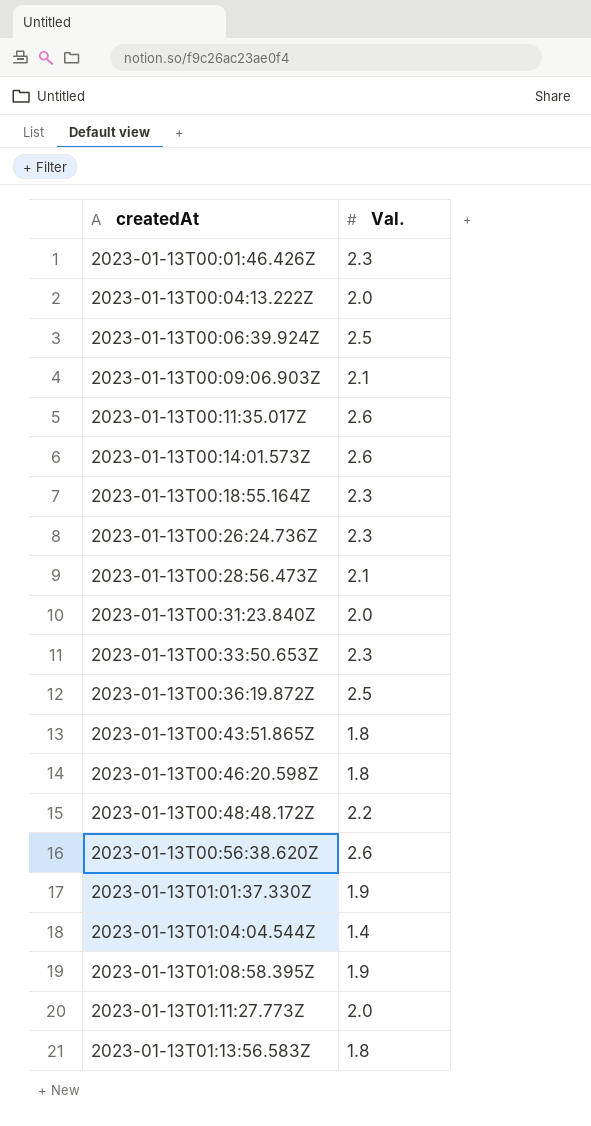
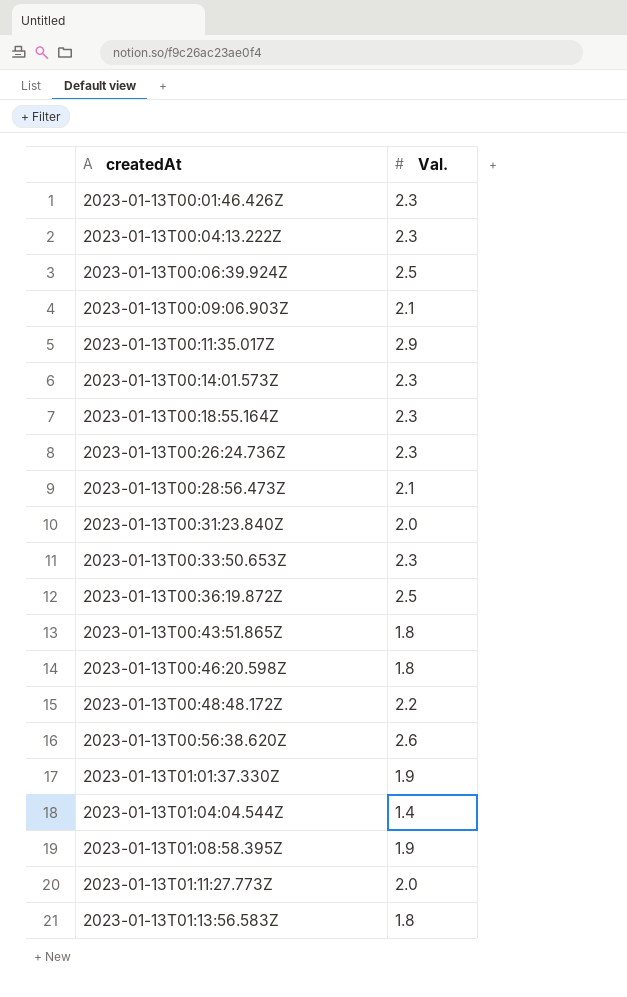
2023-01-13T00:04:13.222Z | Val.: 2.0 -> 2.3
2023-01-13T00:11:35.017Z | Val.: 2.6 -> 2.9
2023-01-13T00:14:01.573Z | Val.: 2.6 -> 2.3

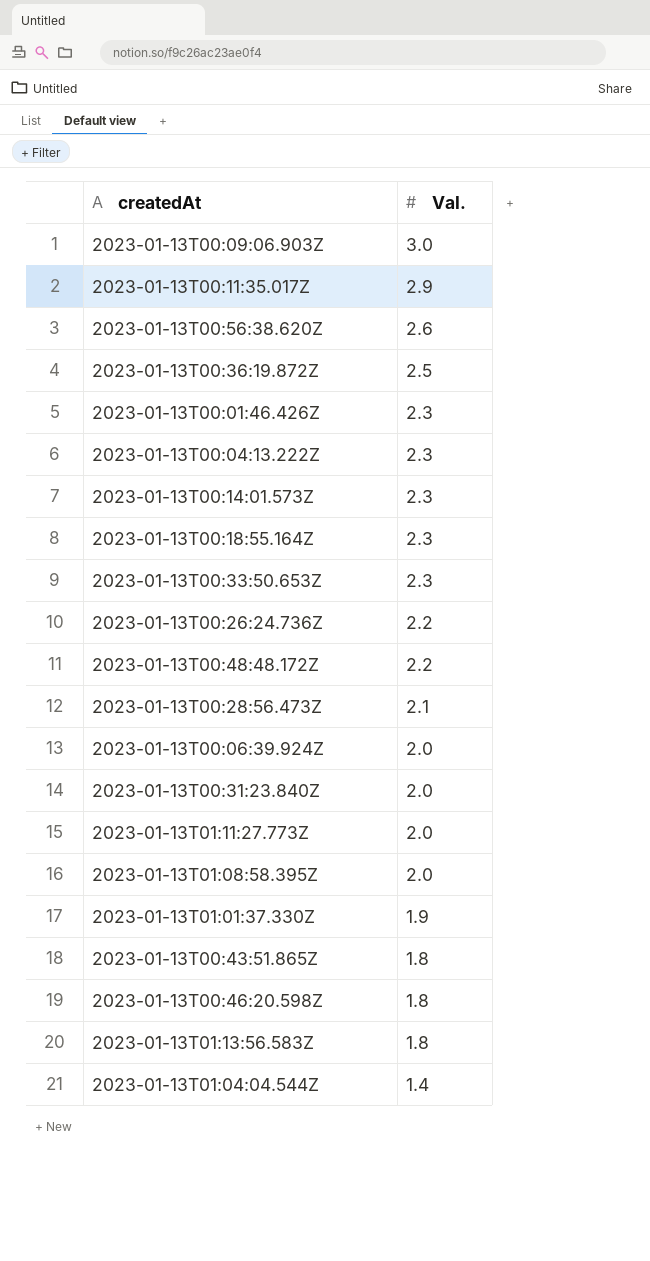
row order: createdAt ascending -> Val. descending
2023-01-13T00:09:06.903Z | Val.: 2.1 -> 3.0
2023-01-13T00:26:24.736Z | Val.: 2.3 -> 2.2
2023-01-13T00:06:39.924Z | Val.: 2.5 -> 2.0
2023-01-13T01:08:58.395Z | Val.: 1.9 -> 2.0

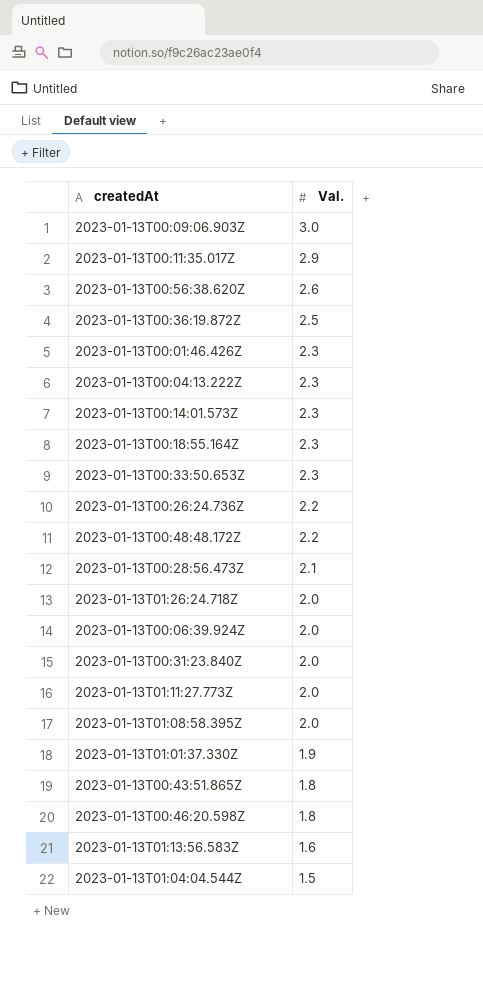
row 2023-01-13T01:26:24.718Z: none -> 2.0
2023-01-13T01:13:56.583Z | Val.: 1.8 -> 1.6
2023-01-13T01:04:04.544Z | Val.: 1.4 -> 1.5

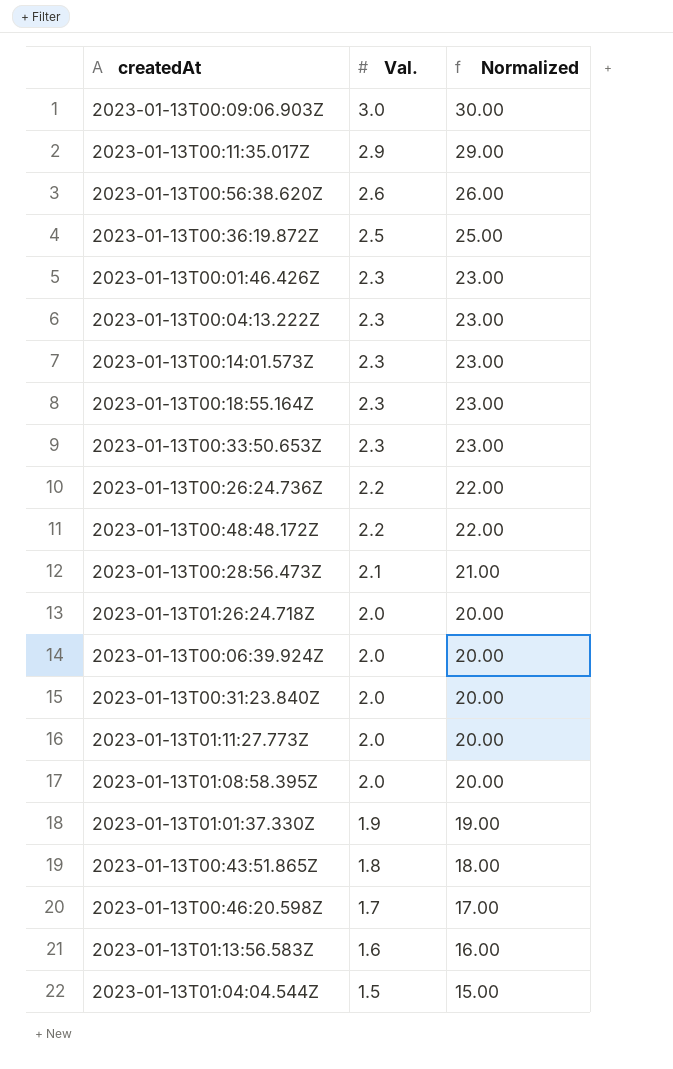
column Normalized | formula: none -> [Val.] * 10
2023-01-13T00:46:20.598Z | Val.: 1.8 -> 1.7

